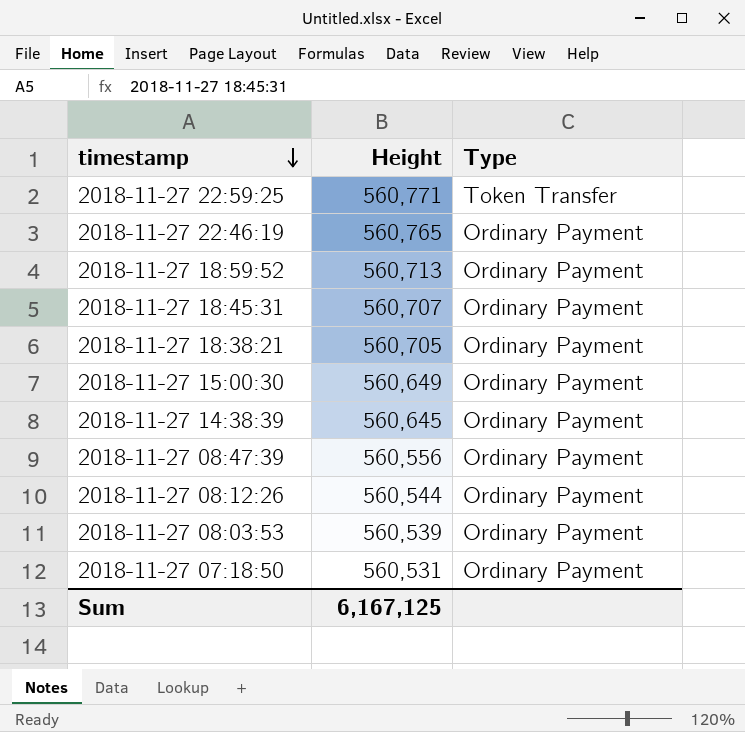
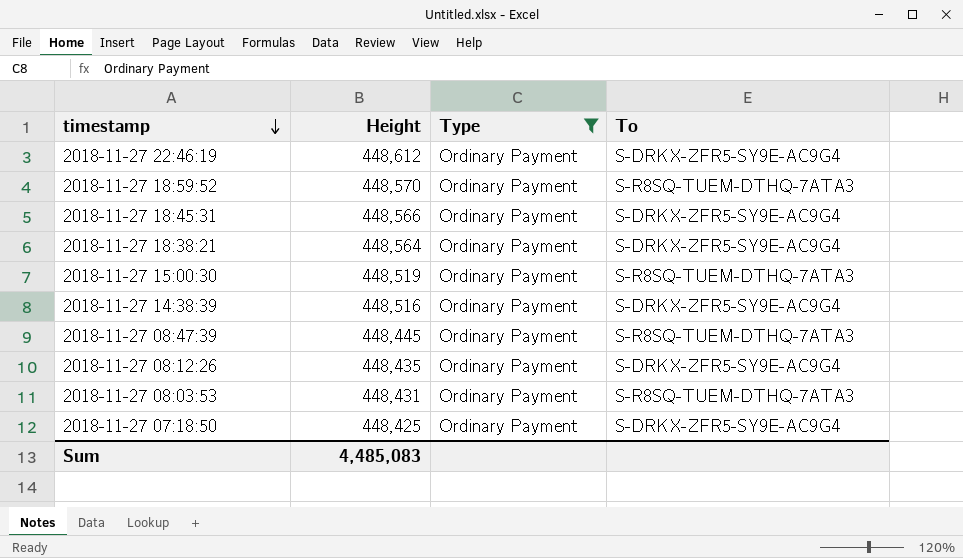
filter: none -> Type = Ordinary Payment
column To | position: none -> 4
2018-11-27 22:46:19 | Height: 560,765 -> 448,612
2018-11-27 18:59:52 | Height: 560,713 -> 448,570
2018-11-27 18:45:31 | Height: 560,707 -> 448,566
2018-11-27 18:38:21 | Height: 560,705 -> 448,564
2018-11-27 15:00:30 | Height: 560,649 -> 448,519
2018-11-27 14:38:39 | Height: 560,645 -> 448,516
2018-11-27 08:47:39 | Height: 560,556 -> 448,445
2018-11-27 08:12:26 | Height: 560,544 -> 448,435
2018-11-27 08:03:53 | Height: 560,539 -> 448,431
2018-11-27 07:18:50 | Height: 560,531 -> 448,425
Sum | Height: 6,167,125 -> 4,485,083

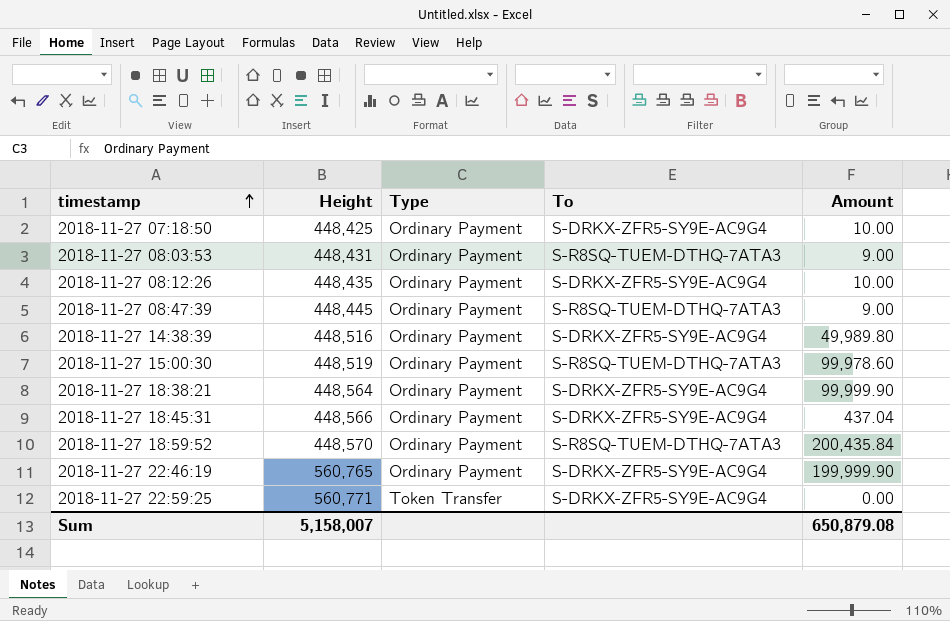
filter: Type = Ordinary Payment -> none
row order: timestamp descending -> timestamp ascending
column Amount | position: none -> 5
2018-11-27 22:46:19 | Height: 448,612 -> 560,765
Sum | Height: 4,485,083 -> 5,158,007

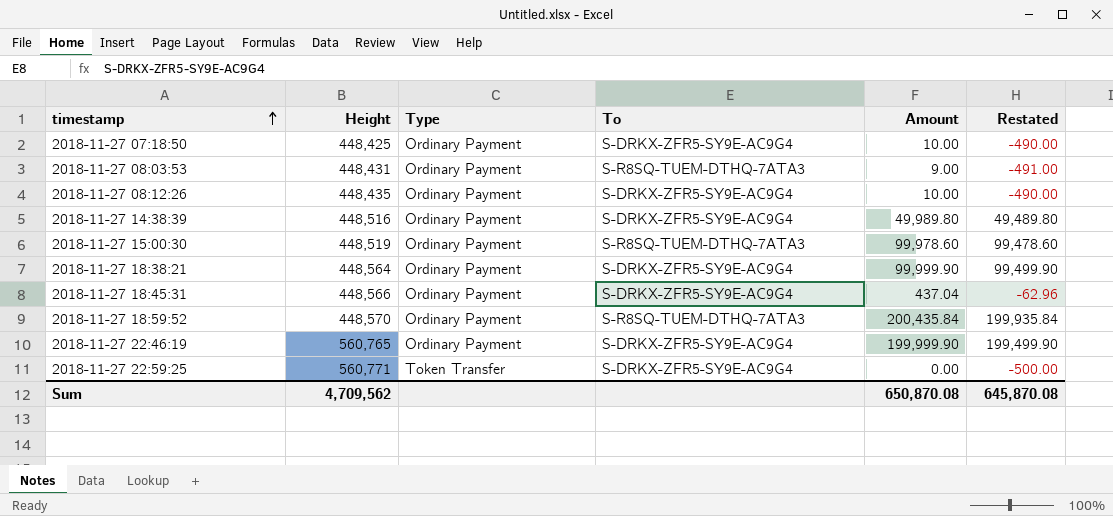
column Restated | formula: none -> [Amount] - 500
row 2018-11-27 08:47:39: 448,445 | Ordinary Payment | S-R8SQ-TUEM-DTHQ-7ATA3 | 9.00 -> none
Sum | Height: 5,158,007 -> 4,709,562
Sum | Amount: 650,879.08 -> 650,870.08

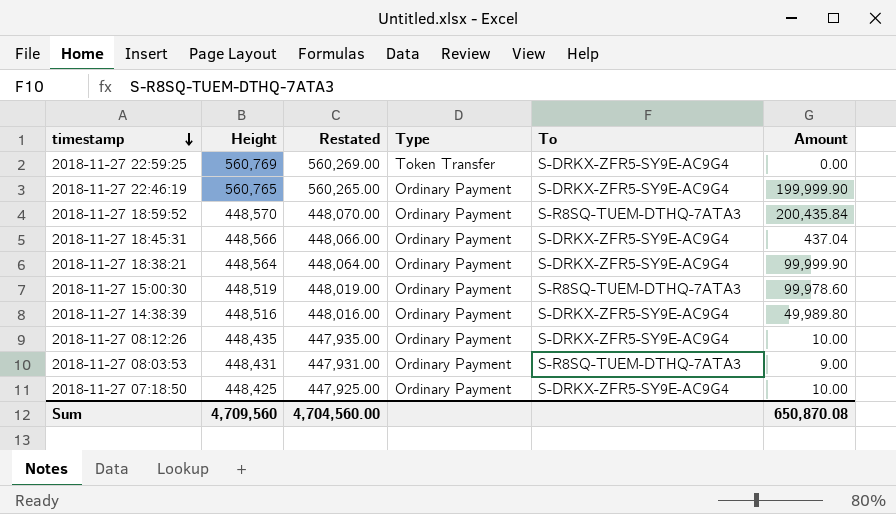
row order: timestamp ascending -> timestamp descending
column Restated | formula: [Amount] - 500 -> [Height] - 500
column Restated | position: 6 -> 3
2018-11-27 22:59:25 | Height: 560,771 -> 560,769
Sum | Height: 4,709,562 -> 4,709,560
Sum | Restated: 645,870.08 -> 4,704,560.00

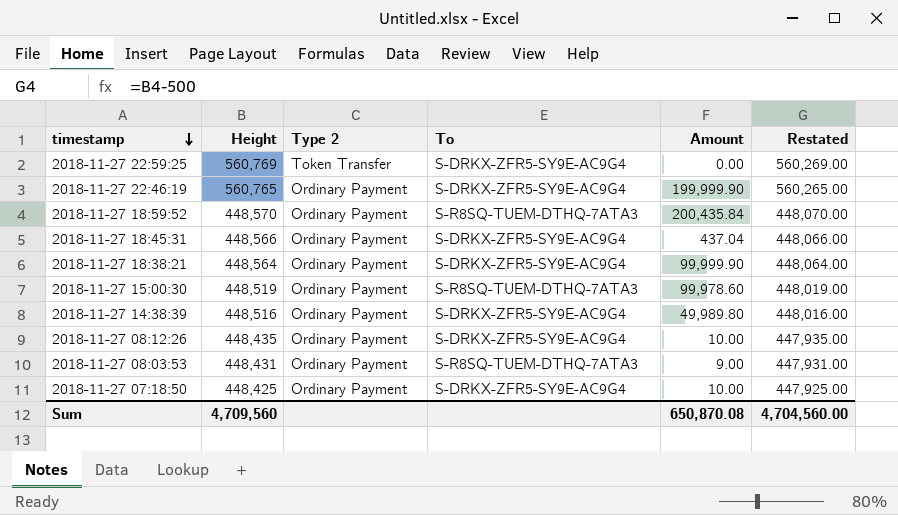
column name: Type -> Type 2
column Restated | position: 3 -> 6

